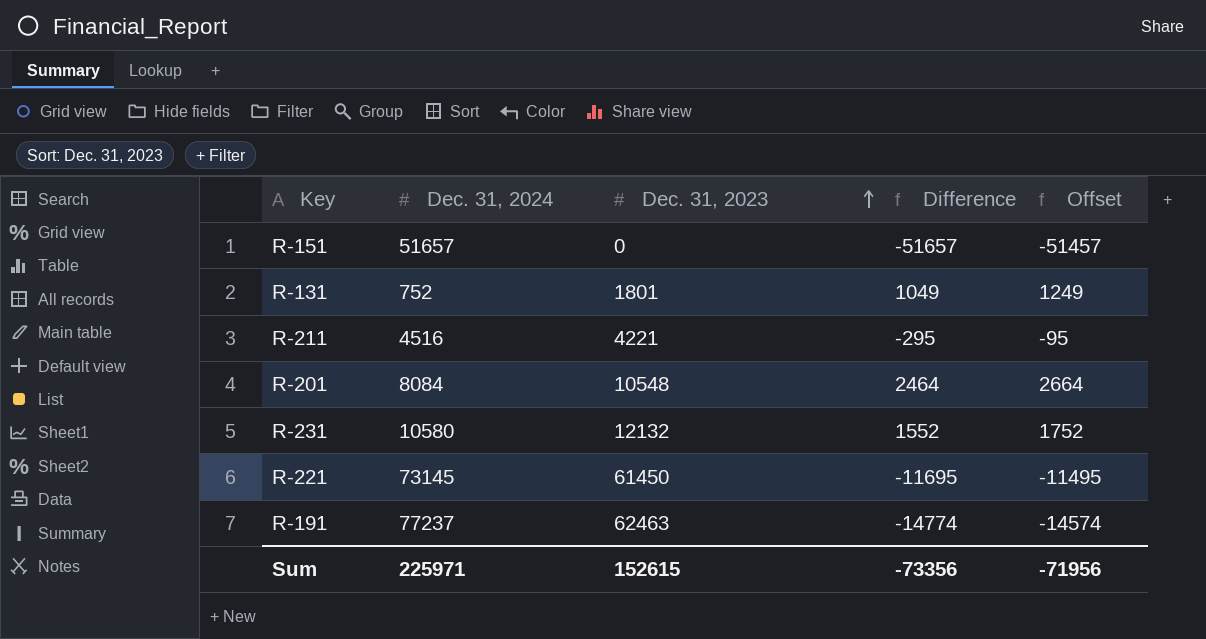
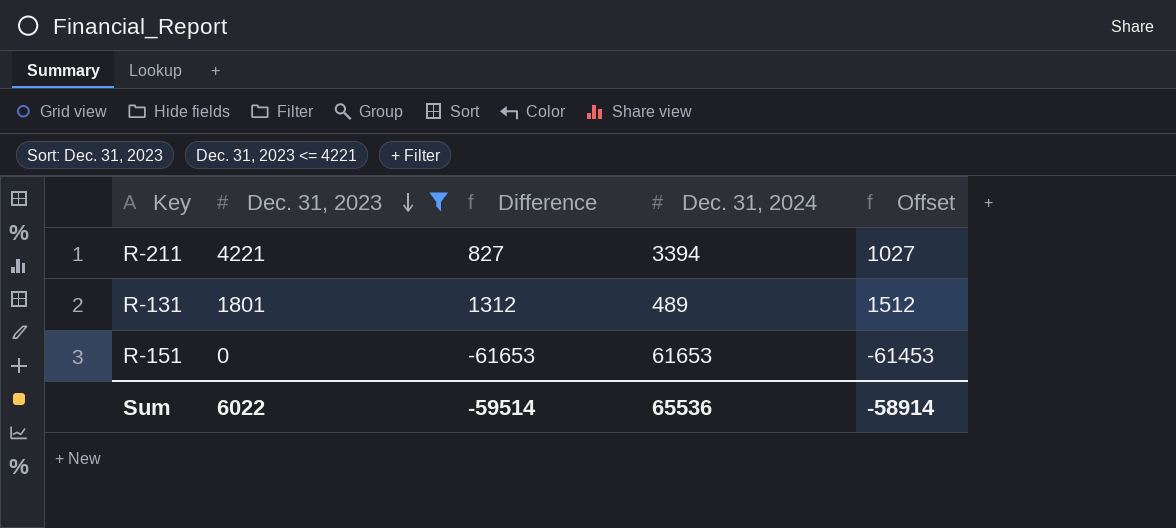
filter: none -> Dec. 31, 2023 <= 4221
row order: Dec. 31, 2023 ascending -> Dec. 31, 2023 descending
column Dec. 31, 2024 | position: 2 -> 4
R-211 | Difference: -295 -> 827
R-211 | Dec. 31, 2024: 4516 -> 3394
R-211 | Offset: -95 -> 1027
R-131 | Difference: 1049 -> 1312
R-131 | Dec. 31, 2024: 752 -> 489
R-131 | Offset: 1249 -> 1512
R-151 | Difference: -51657 -> -61653
R-151 | Dec. 31, 2024: 51657 -> 61653
R-151 | Offset: -51457 -> -61453
Sum | Dec. 31, 2023: 152615 -> 6022
Sum | Difference: -73356 -> -59514
Sum | Dec. 31, 2024: 225971 -> 65536
Sum | Offset: -71956 -> -58914

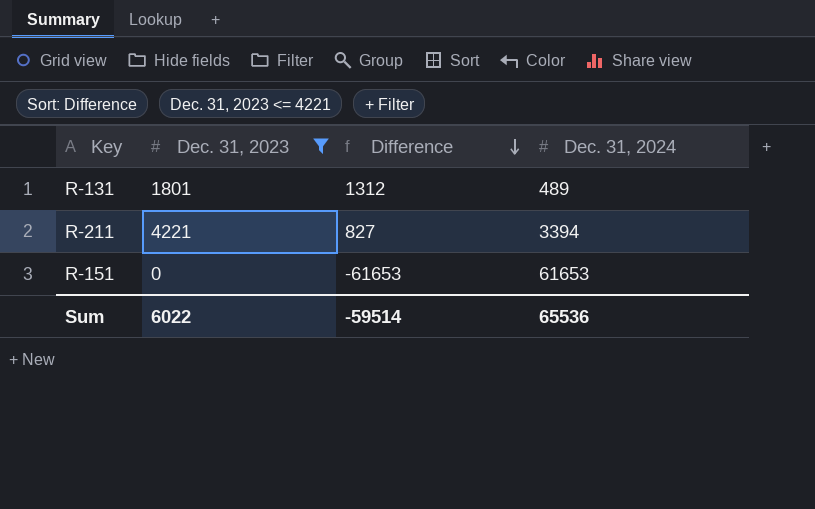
row order: Dec. 31, 2023 descending -> Difference descending
column Offset | formula: [Difference] + 200 -> none

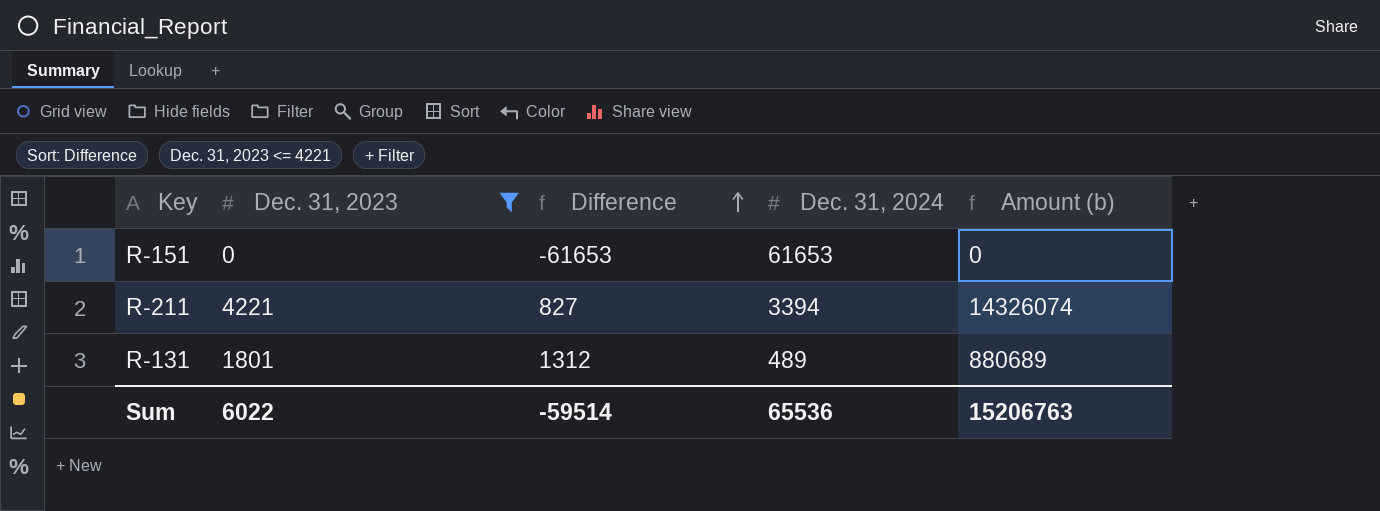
row order: Difference descending -> Difference ascending
column Amount (b) | formula: none -> [Dec. 31, 2023] * [Dec. 31, 2024]

